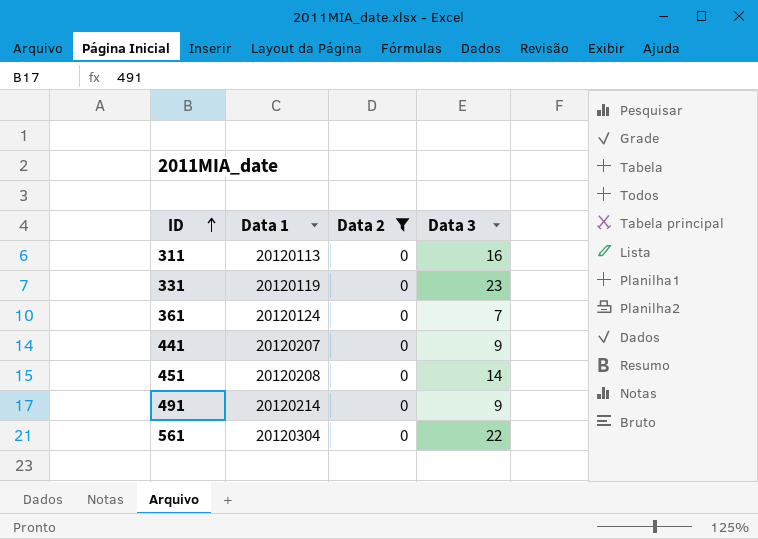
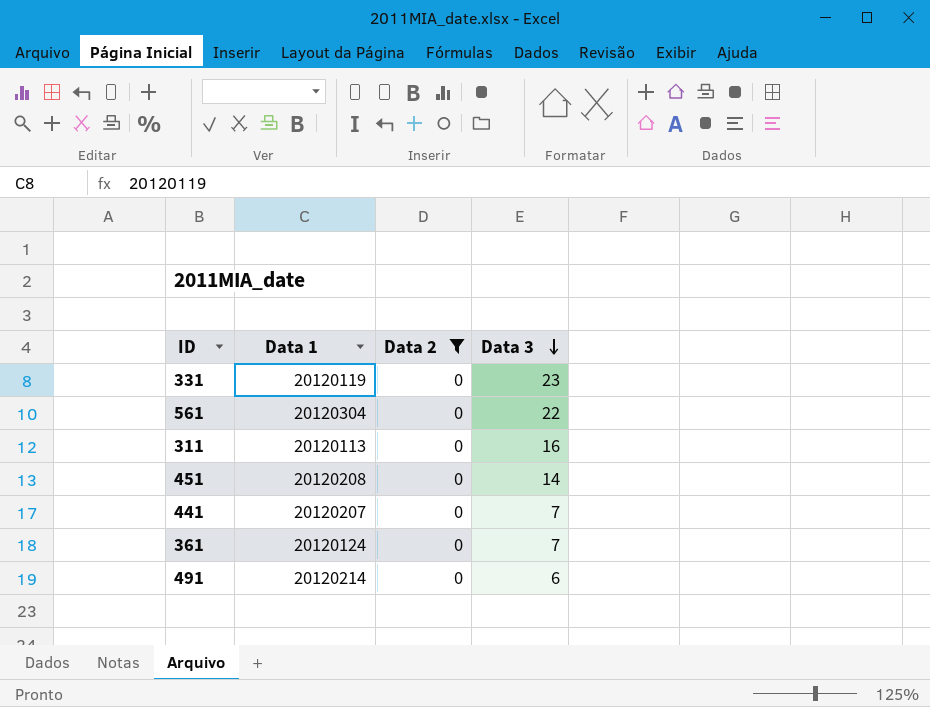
row order: ID ascending -> Data 3 descending
441 | Data 3: 9 -> 7
491 | Data 3: 9 -> 6

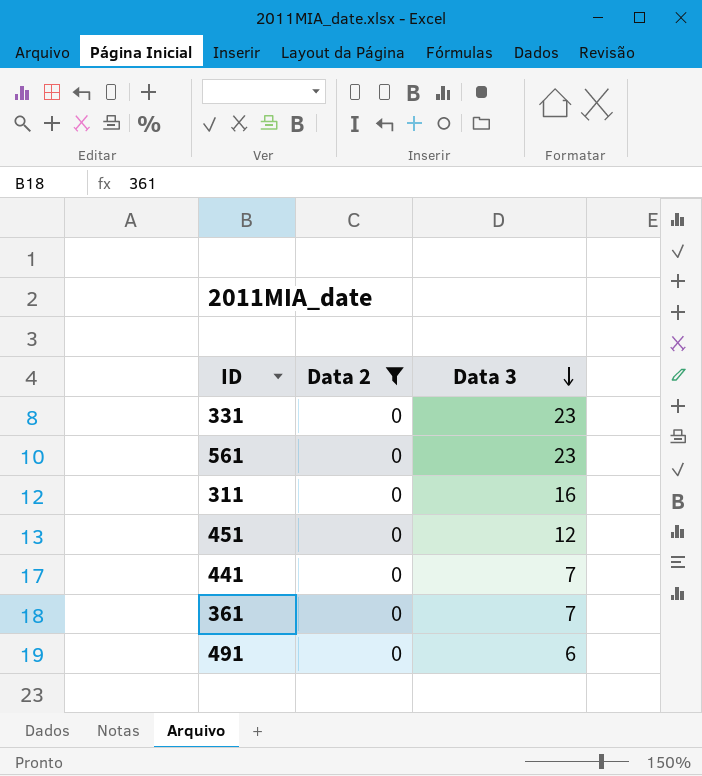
column Data 1 | position: 2 -> none
561 | Data 3: 22 -> 23
451 | Data 3: 14 -> 12

